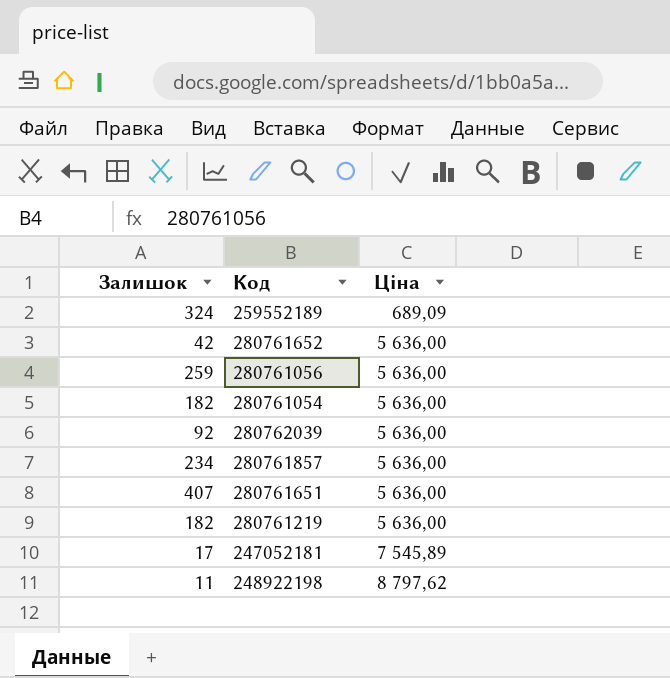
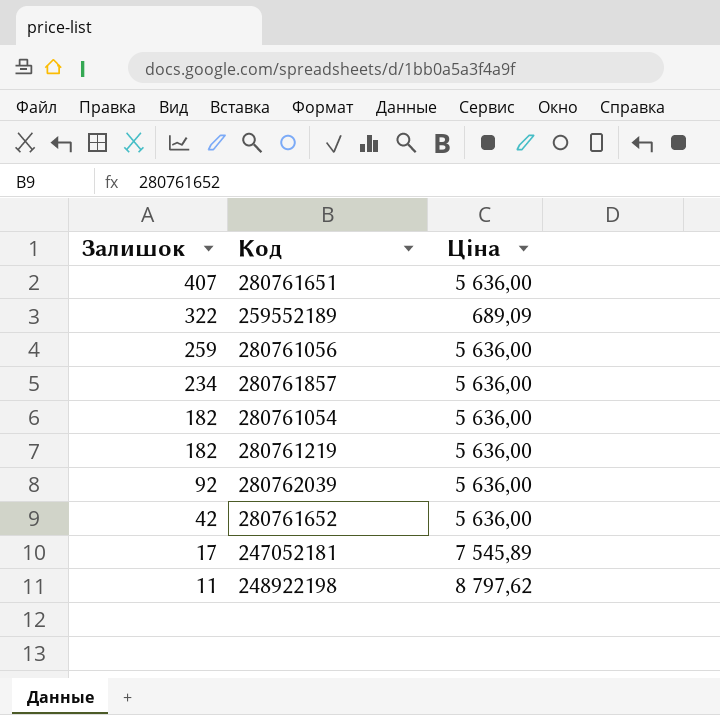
row order: Ціна ascending -> Залишок descending
259552189 | Залишок: 324 -> 322

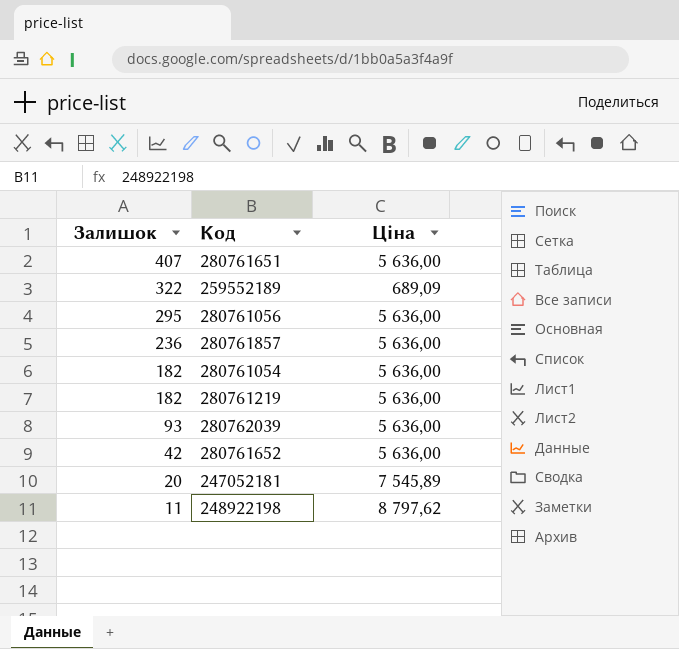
280761056 | Залишок: 259 -> 295
280761857 | Залишок: 234 -> 236
280762039 | Залишок: 92 -> 93
247052181 | Залишок: 17 -> 20

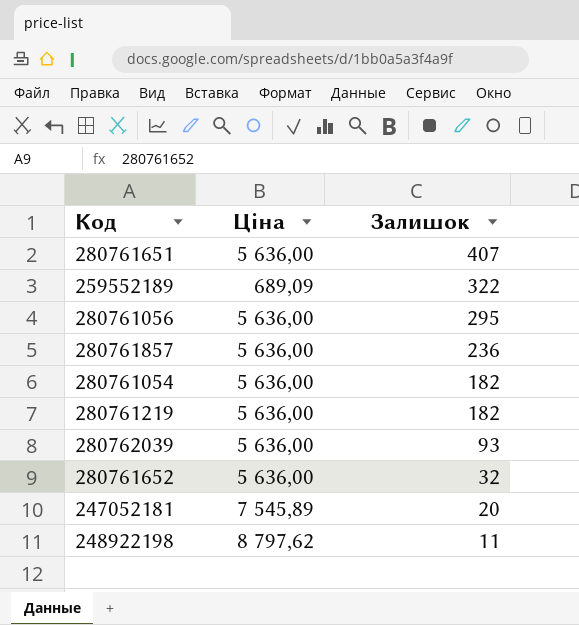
column Залишок | position: 1 -> 3
280761652 | Залишок: 42 -> 32

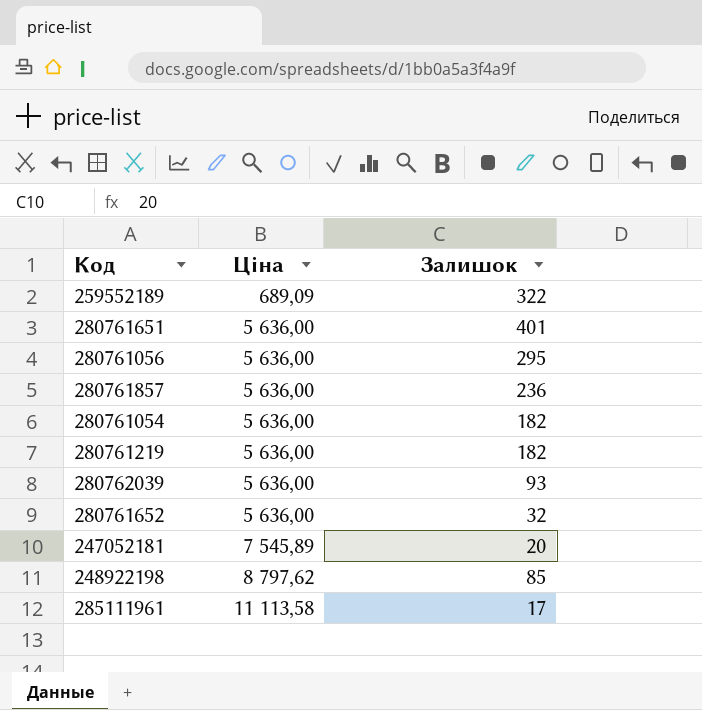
row order: Залишок descending -> Ціна ascending
280761651 | Залишок: 407 -> 401
248922198 | Залишок: 11 -> 85
row 285111961: none -> 11 113,58 | 17

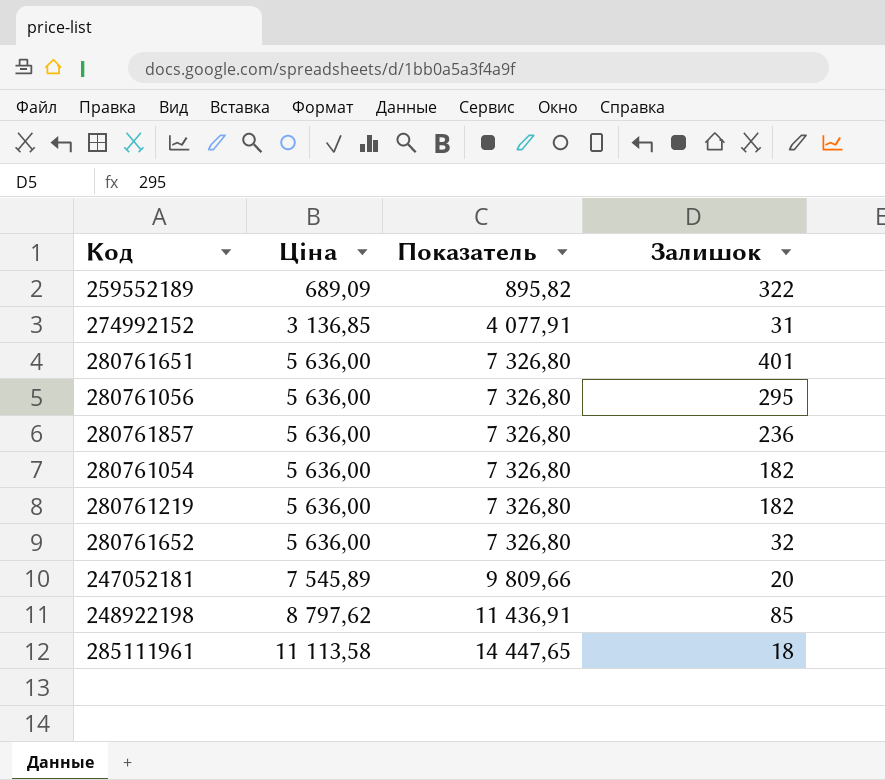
column Показатель | formula: none -> [Ціна] * 1,3
row 280762039: 5 636,00 | 93 -> none
row 274992152: none -> 3 136,85 | 4 077,91 | 31
285111961 | Залишок: 17 -> 18

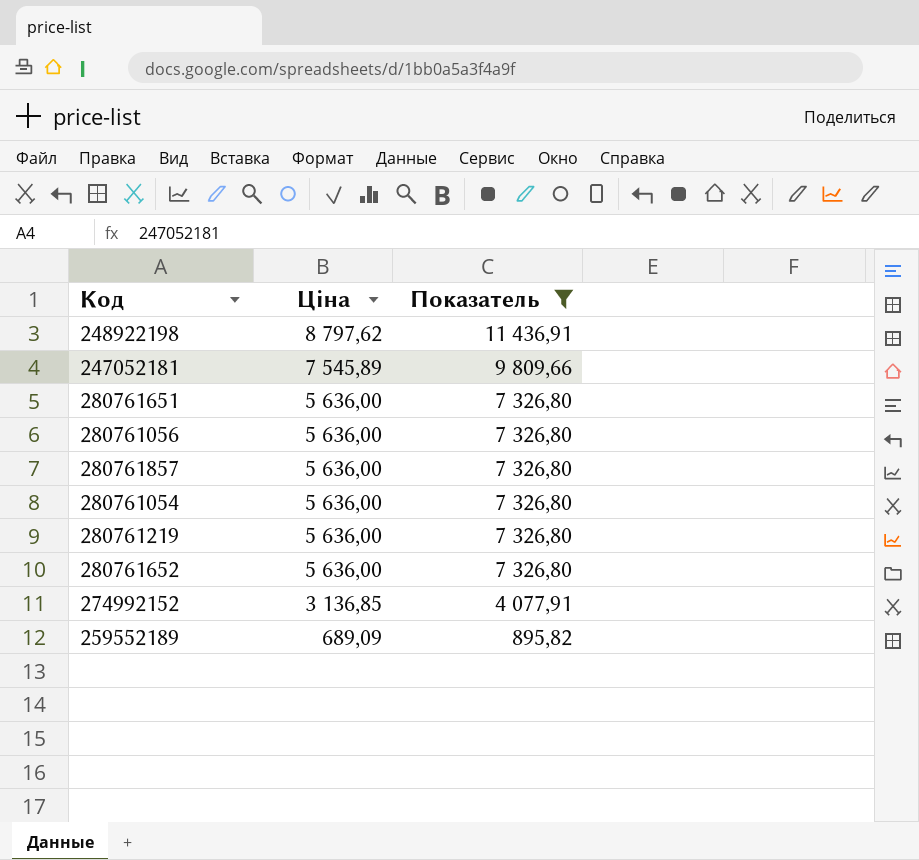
filter: none -> Показатель != 14 447,65
row order: Ціна ascending -> Ціна descending
column Залишок | position: 4 -> none

